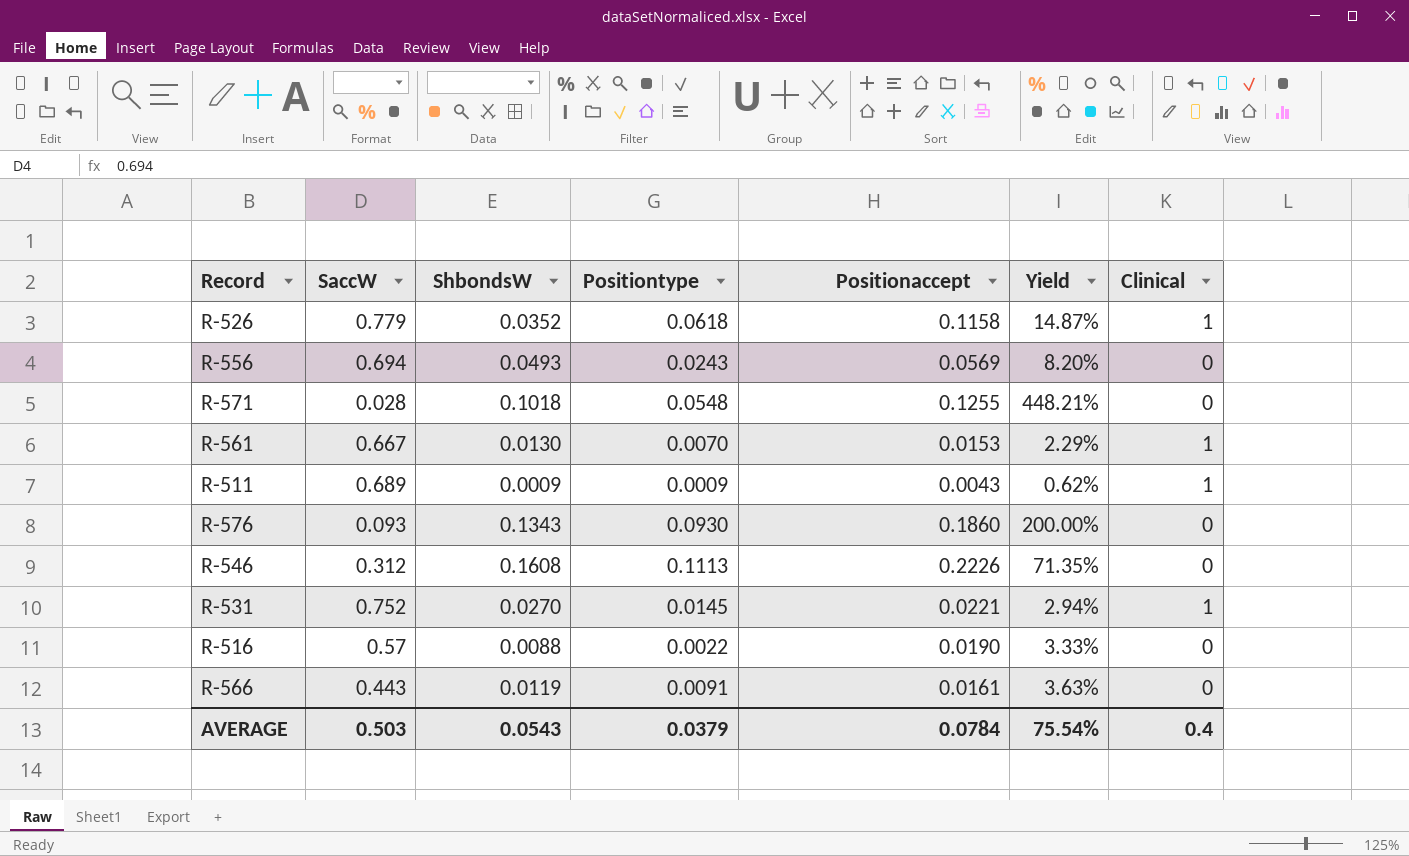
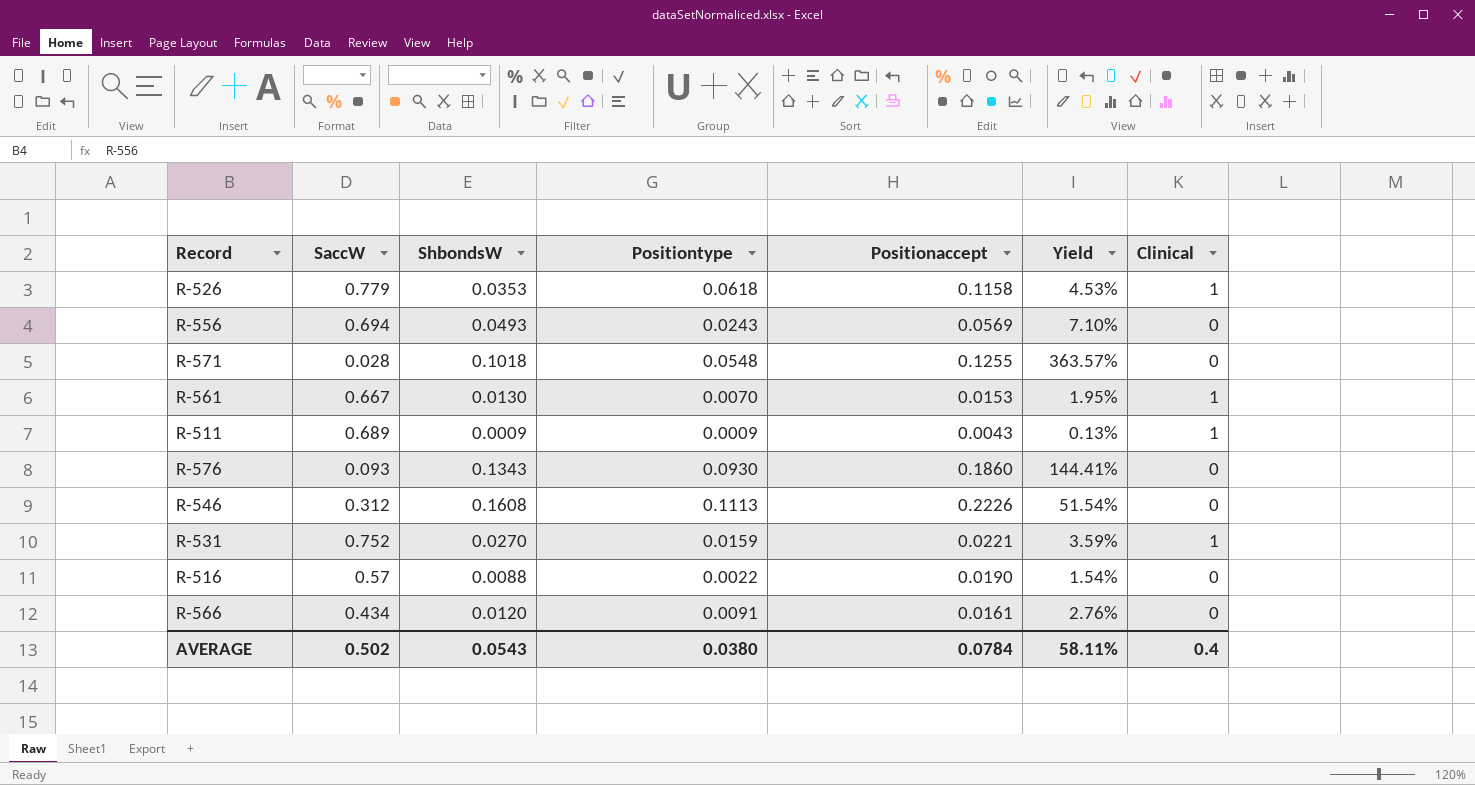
column Yield | formula: [Positionaccept] / [SaccW] -> [ShbondsW] / [SaccW]
R-526 | ShbondsW: 0.0352 -> 0.0353
R-531 | Positiontype: 0.0145 -> 0.0159
R-566 | SaccW: 0.443 -> 0.434
R-566 | ShbondsW: 0.0119 -> 0.0120
AVERAGE | SaccW: 0.503 -> 0.502
AVERAGE | Positiontype: 0.0379 -> 0.0380
AVERAGE | Yield: 75.54% -> 58.11%

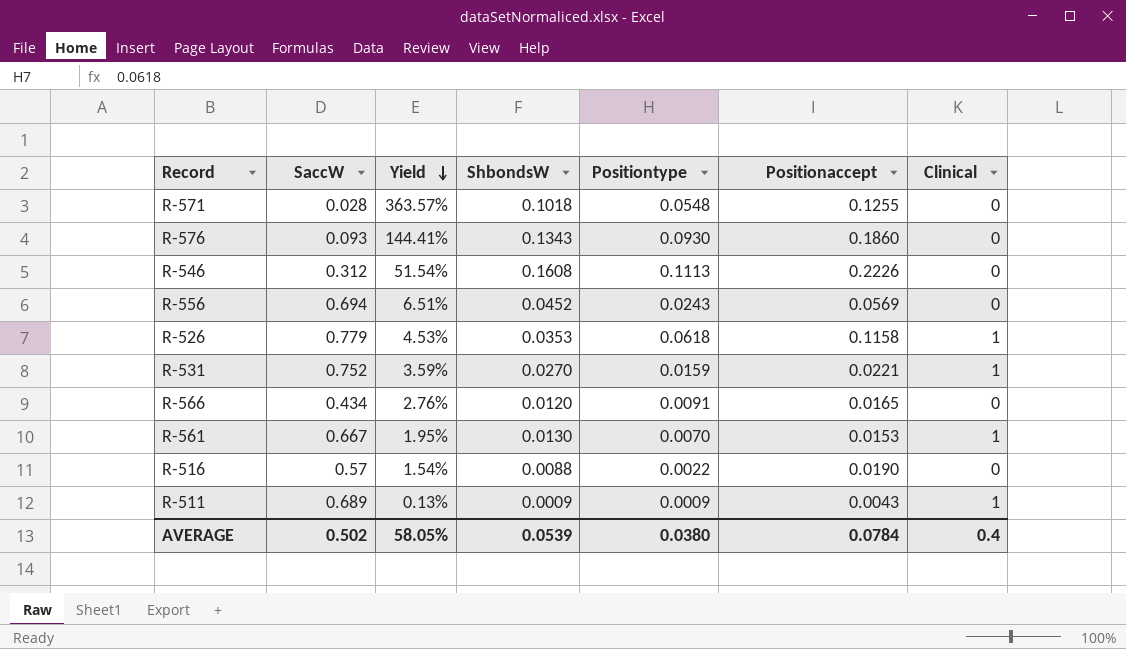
row order: none -> Yield descending
column Yield | position: 6 -> 3
R-556 | Yield: 7.10% -> 6.51%
R-556 | ShbondsW: 0.0493 -> 0.0452
R-566 | Positionaccept: 0.0161 -> 0.0165
AVERAGE | Yield: 58.11% -> 58.05%
AVERAGE | ShbondsW: 0.0543 -> 0.0539

